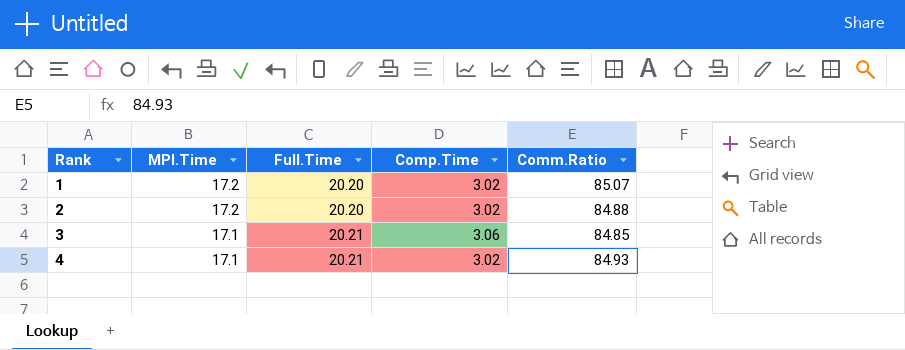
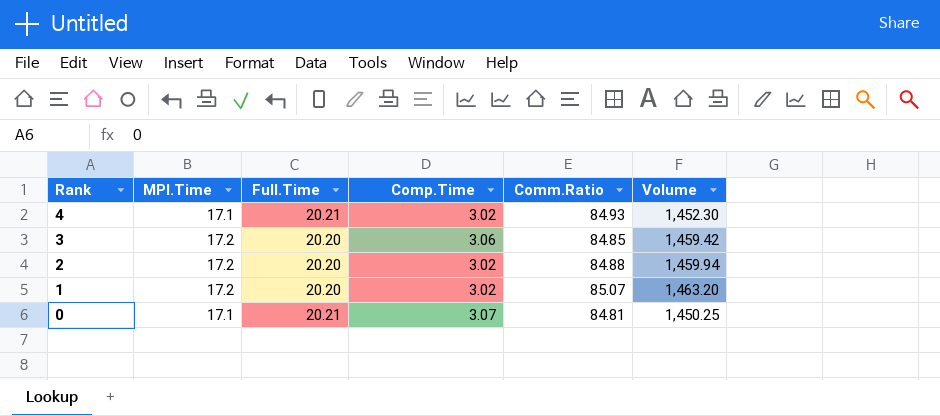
row order: Rank ascending -> Rank descending
column Volume | formula: none -> [MPI.Time] * [Comm.Ratio]
3 | MPI.Time: 17.1 -> 17.2
3 | Full.Time: 20.21 -> 20.20
row 0: none -> 17.1 | 20.21 | 3.07 | 84.81 | 1,450.25

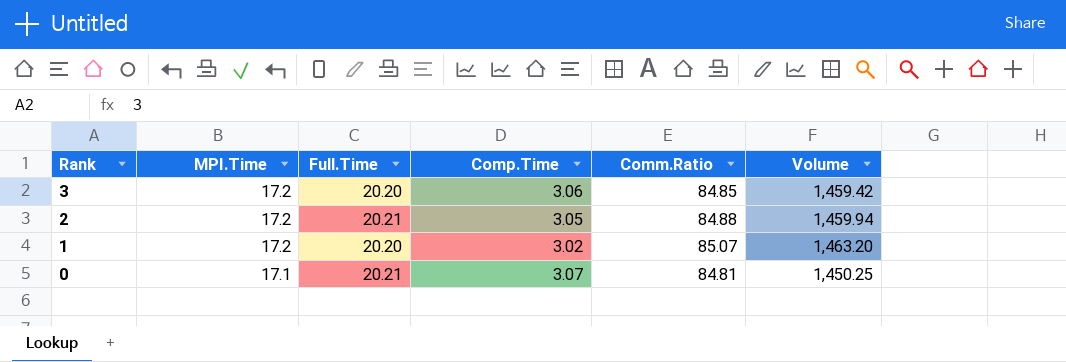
row 4: 17.1 | 20.21 | 3.02 | 84.93 | 1,452.30 -> none
2 | Full.Time: 20.20 -> 20.21
2 | Comp.Time: 3.02 -> 3.05

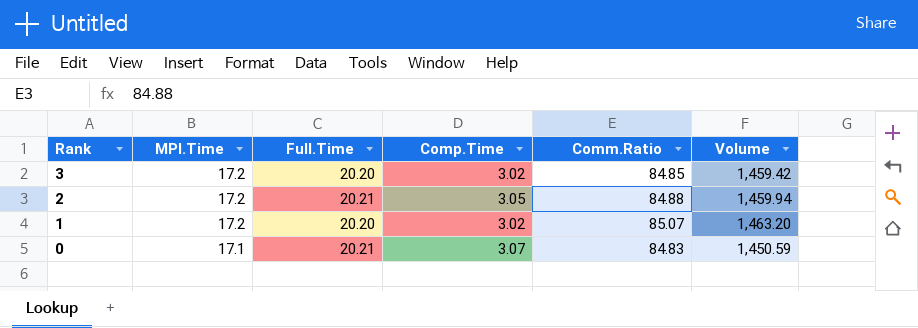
3 | Comp.Time: 3.06 -> 3.02
0 | Comm.Ratio: 84.81 -> 84.83
0 | Volume: 1,450.25 -> 1,450.59

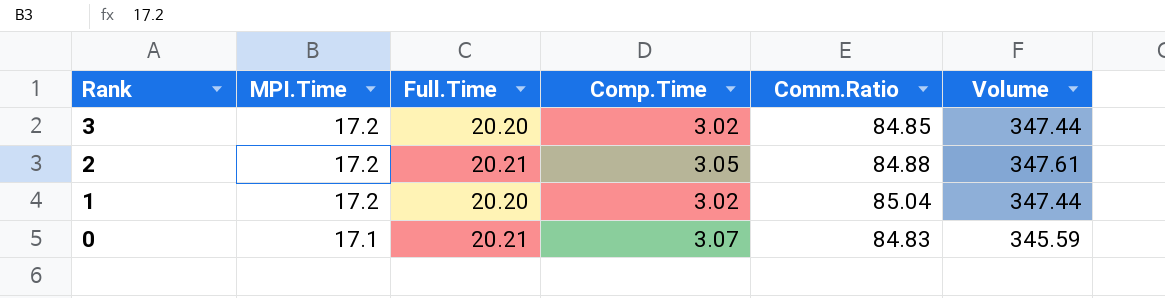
column Volume | formula: [MPI.Time] * [Comm.Ratio] -> [MPI.Time] * [Full.Time]
1 | Comm.Ratio: 85.07 -> 85.04

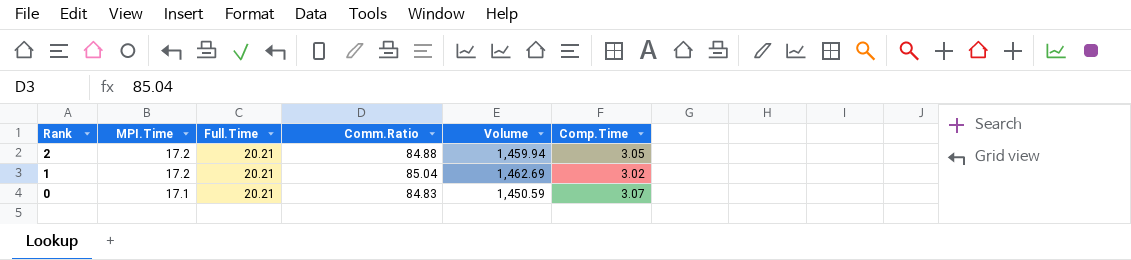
column Volume | formula: [MPI.Time] * [Full.Time] -> [MPI.Time] * [Comm.Ratio]
column Comp.Time | position: 4 -> 6
row 3: 17.2 | 20.20 | 3.02 | 84.85 | 347.44 -> none
1 | Full.Time: 20.20 -> 20.21

